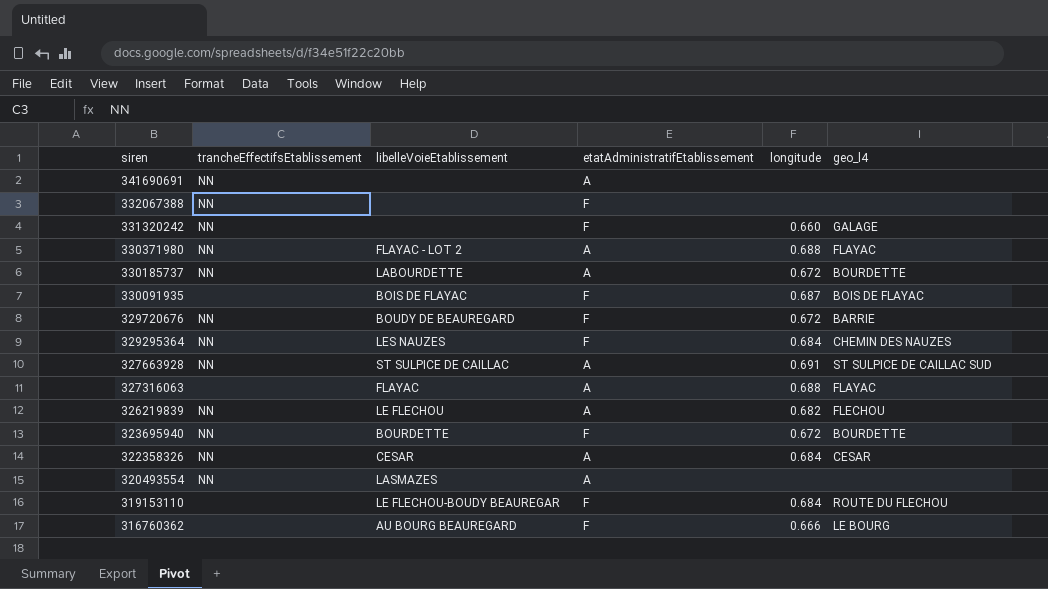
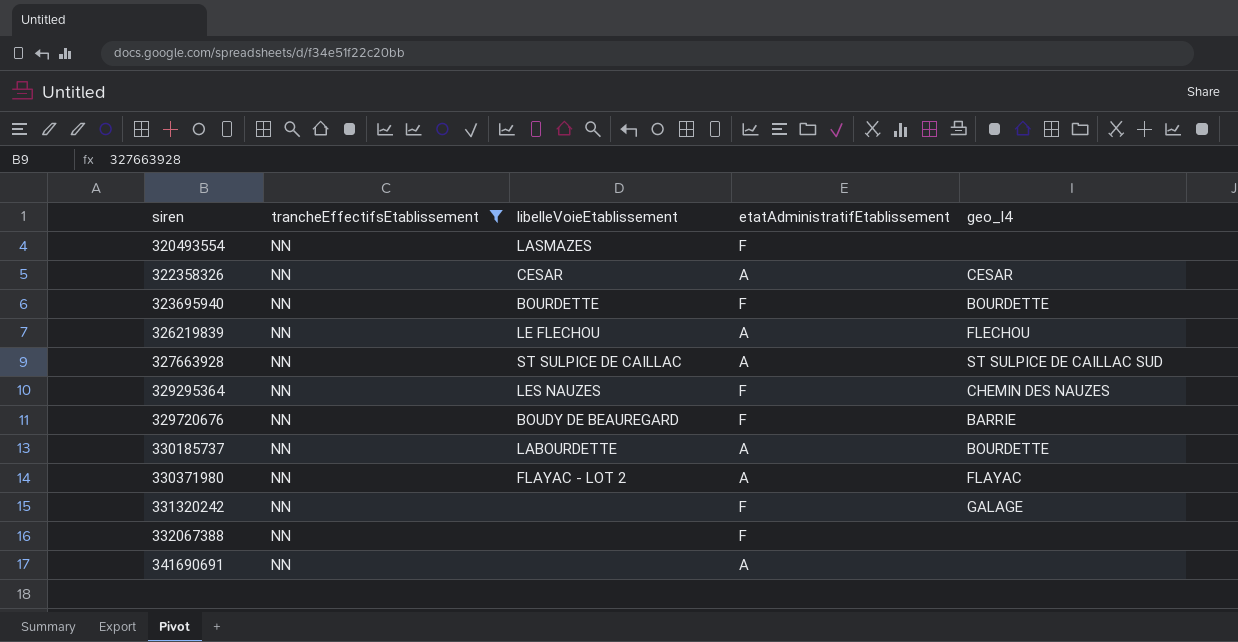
filter: none -> trancheEffectifsEtablissement = NN
row order: siren descending -> siren ascending
column longitude | position: 5 -> none
320493554 | etatAdministratifEtablissement: A -> F

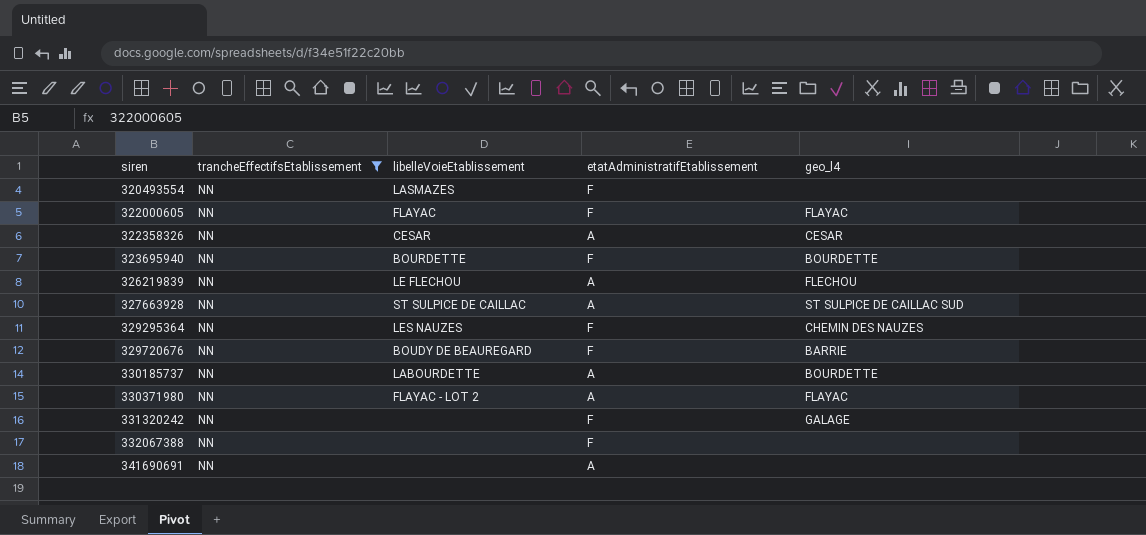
row 322000605: none -> NN | FLAYAC | F | FLAYAC

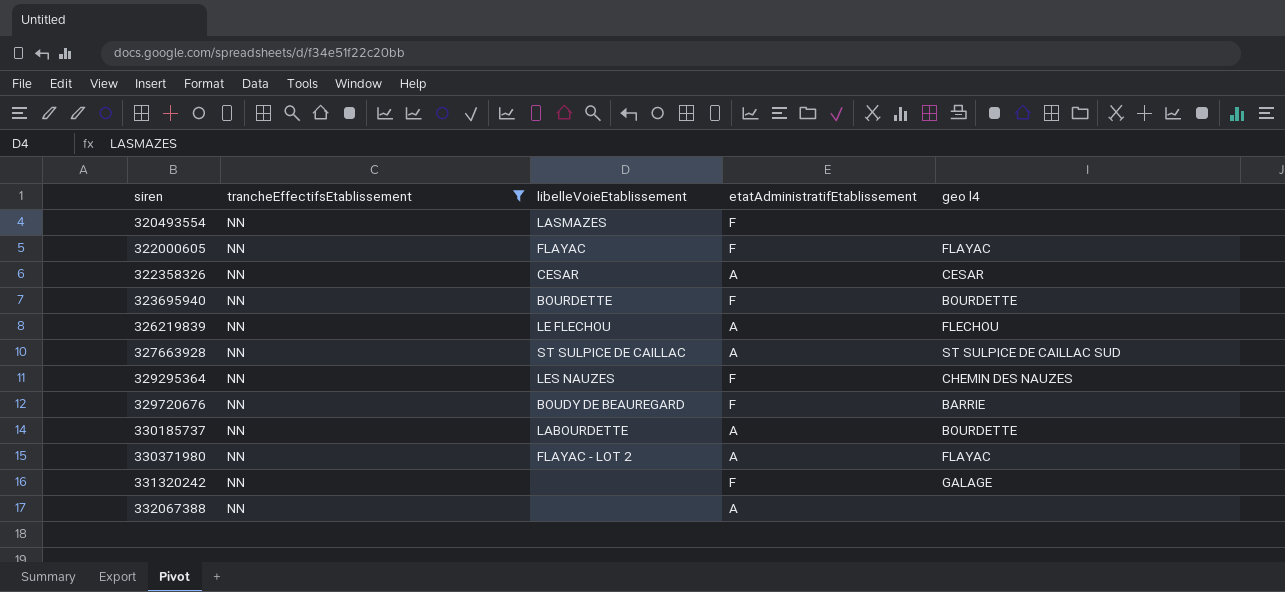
column name: geo_l4 -> geo l4
row 341690691: NN | none | A | none -> none
332067388 | etatAdministratifEtablissement: F -> A

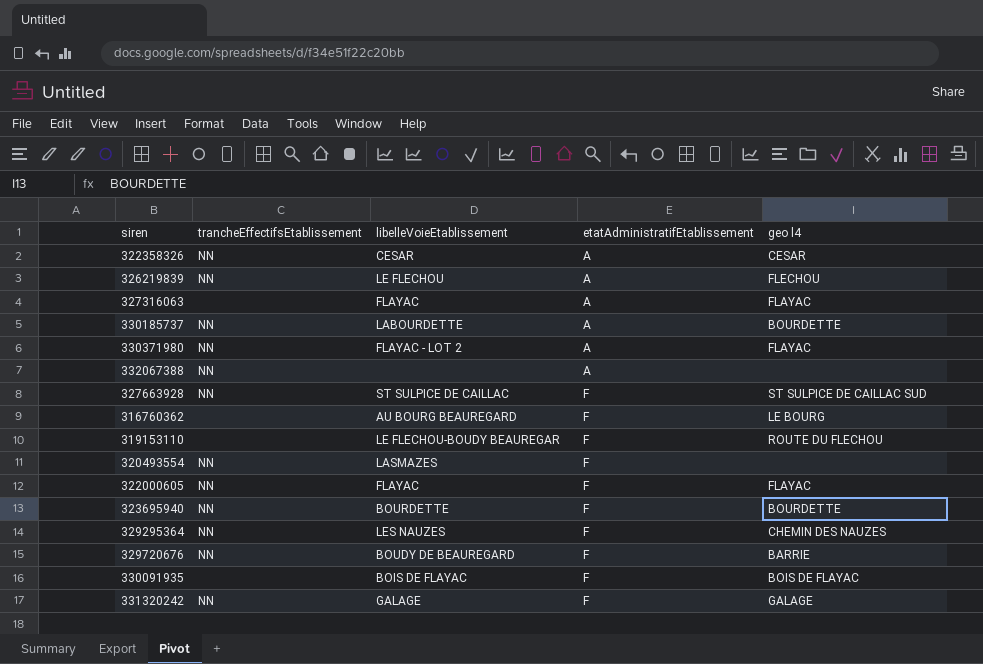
filter: trancheEffectifsEtablissement = NN -> none
row order: siren ascending -> etatAdministratifEtablissement ascending
327663928 | etatAdministratifEtablissement: A -> F
331320242 | libelleVoieEtablissement: none -> GALAGE

